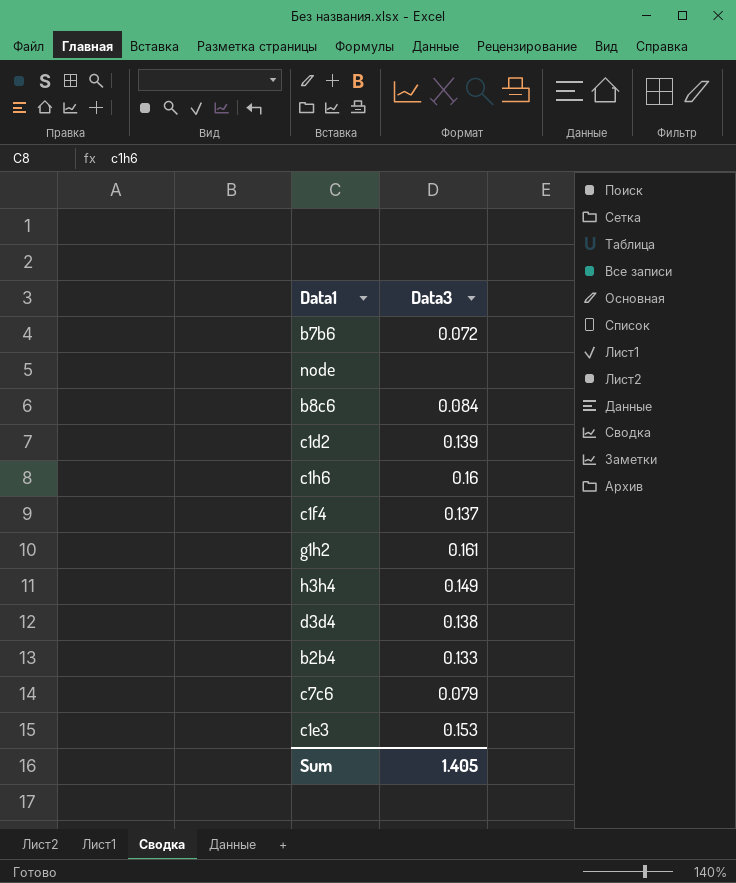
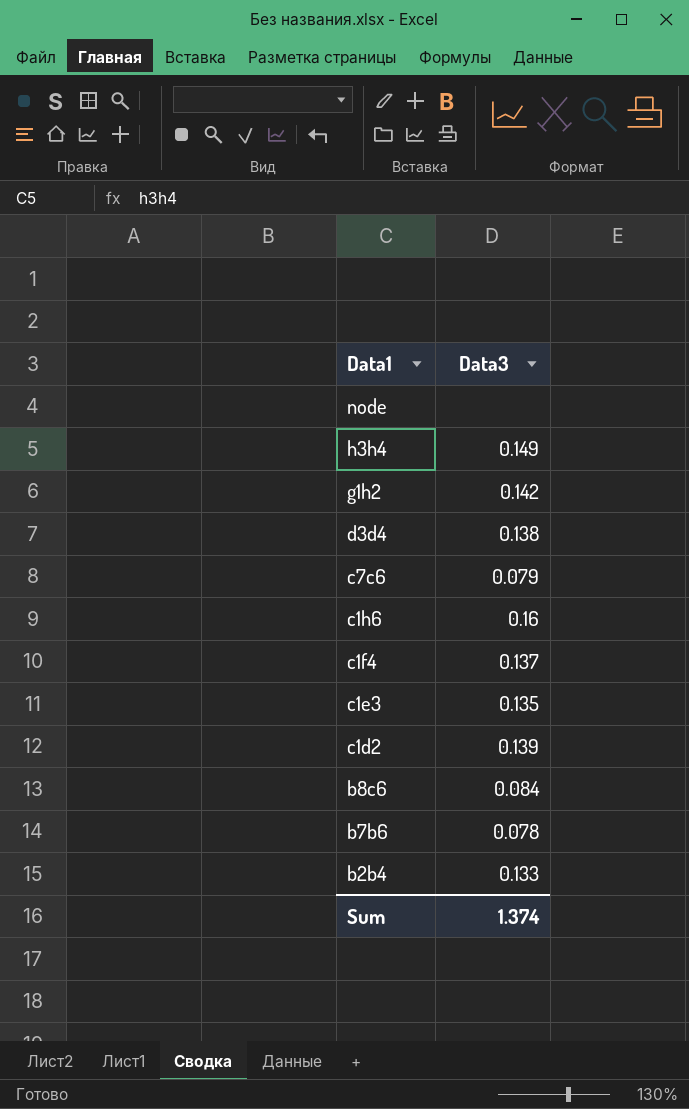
row order: none -> Data1 descending
g1h2 | Data3: 0.161 -> 0.142
c1e3 | Data3: 0.153 -> 0.135
b7b6 | Data3: 0.072 -> 0.078
Sum | Data3: 1.405 -> 1.374

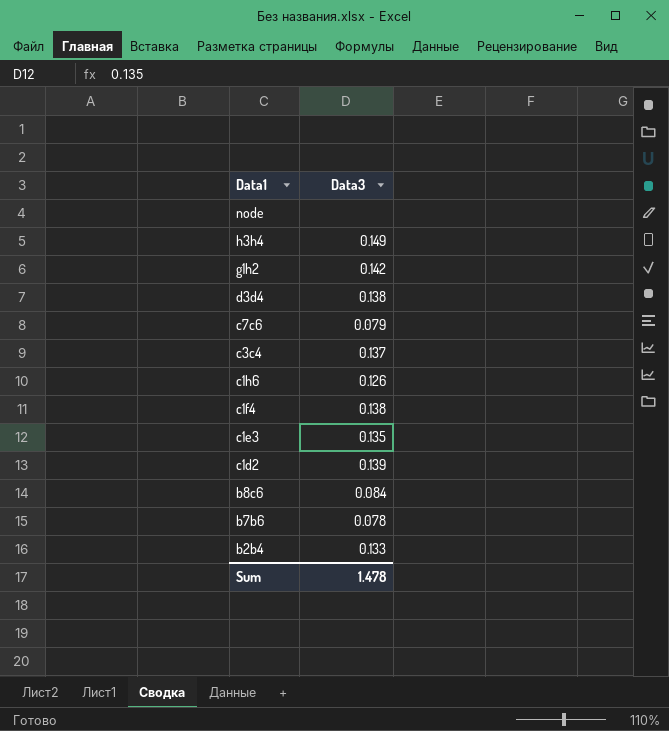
row c3c4: none -> 0.137
c1h6 | Data3: 0.16 -> 0.126
c1f4 | Data3: 0.137 -> 0.138
Sum | Data3: 1.374 -> 1.478

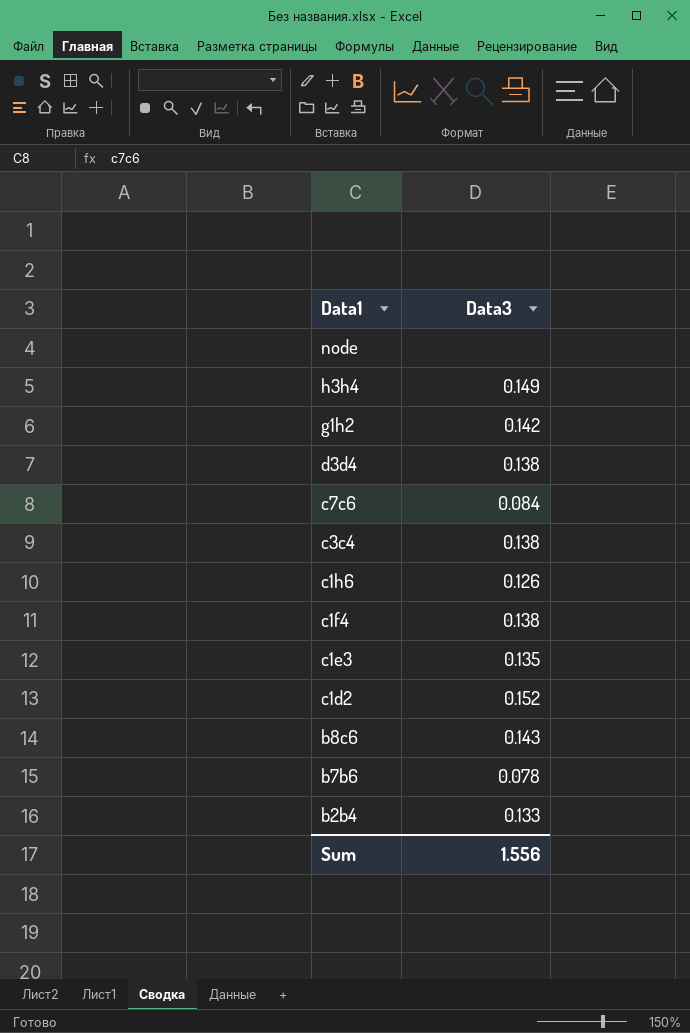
c7c6 | Data3: 0.079 -> 0.084
c3c4 | Data3: 0.137 -> 0.138
c1d2 | Data3: 0.139 -> 0.152
b8c6 | Data3: 0.084 -> 0.143
Sum | Data3: 1.478 -> 1.556

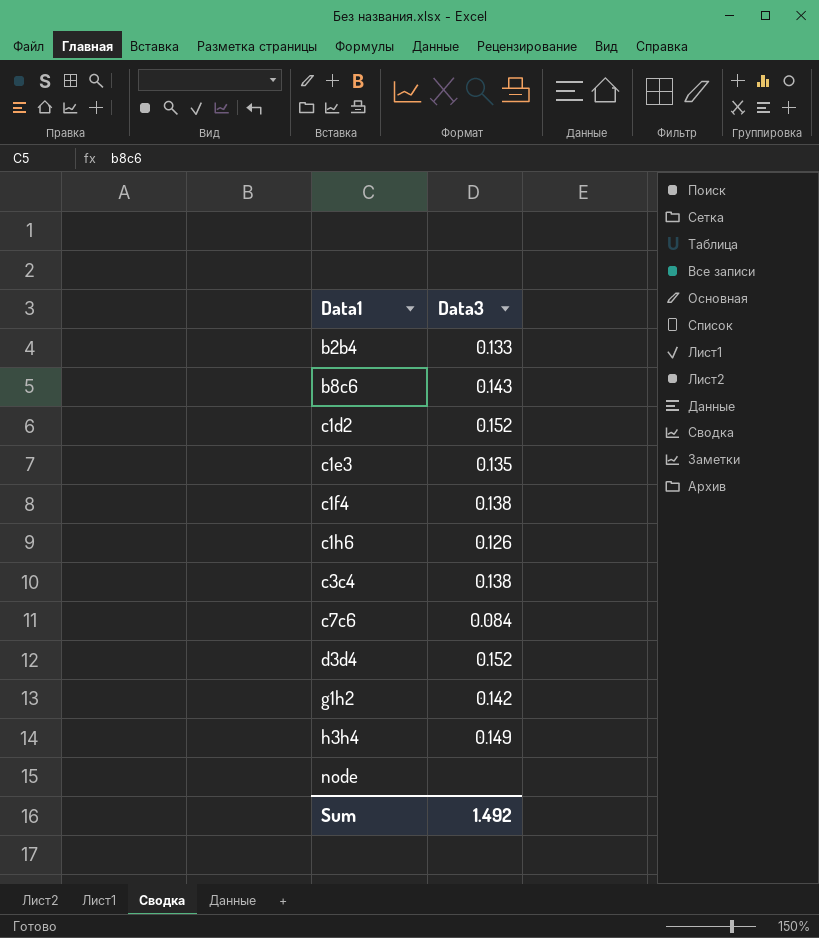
row order: Data1 descending -> Data1 ascending
row b7b6: 0.078 -> none
d3d4 | Data3: 0.138 -> 0.152
Sum | Data3: 1.556 -> 1.492

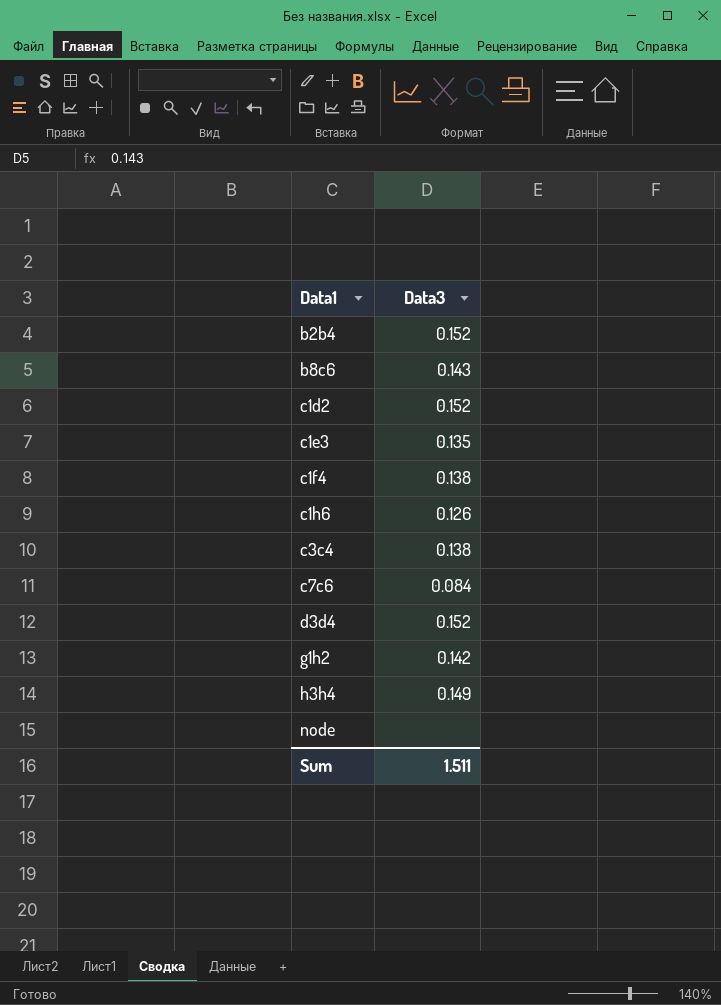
b2b4 | Data3: 0.133 -> 0.152
Sum | Data3: 1.492 -> 1.511

